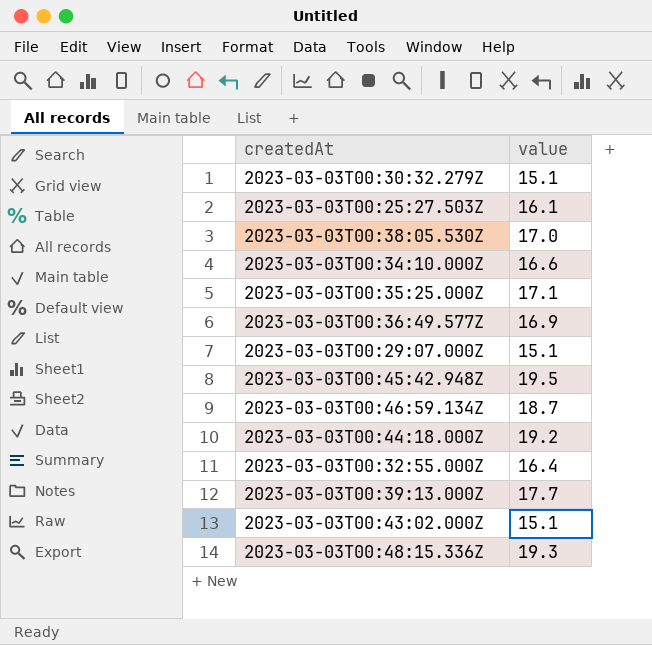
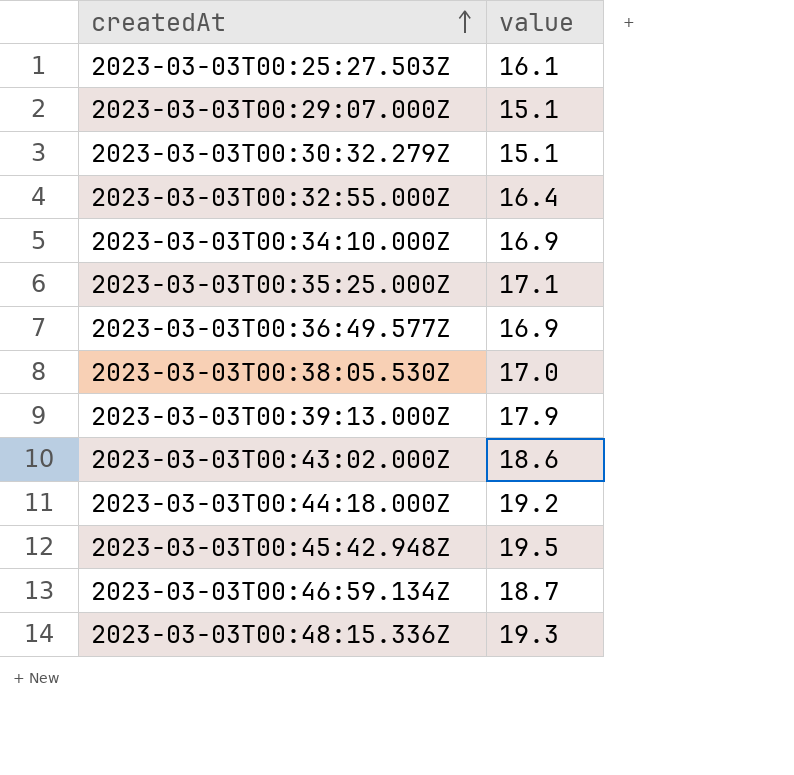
row order: none -> createdAt ascending
2023-03-03T00:34:10.000Z | value: 16.6 -> 16.9
2023-03-03T00:39:13.000Z | value: 17.7 -> 17.9
2023-03-03T00:43:02.000Z | value: 15.1 -> 18.6

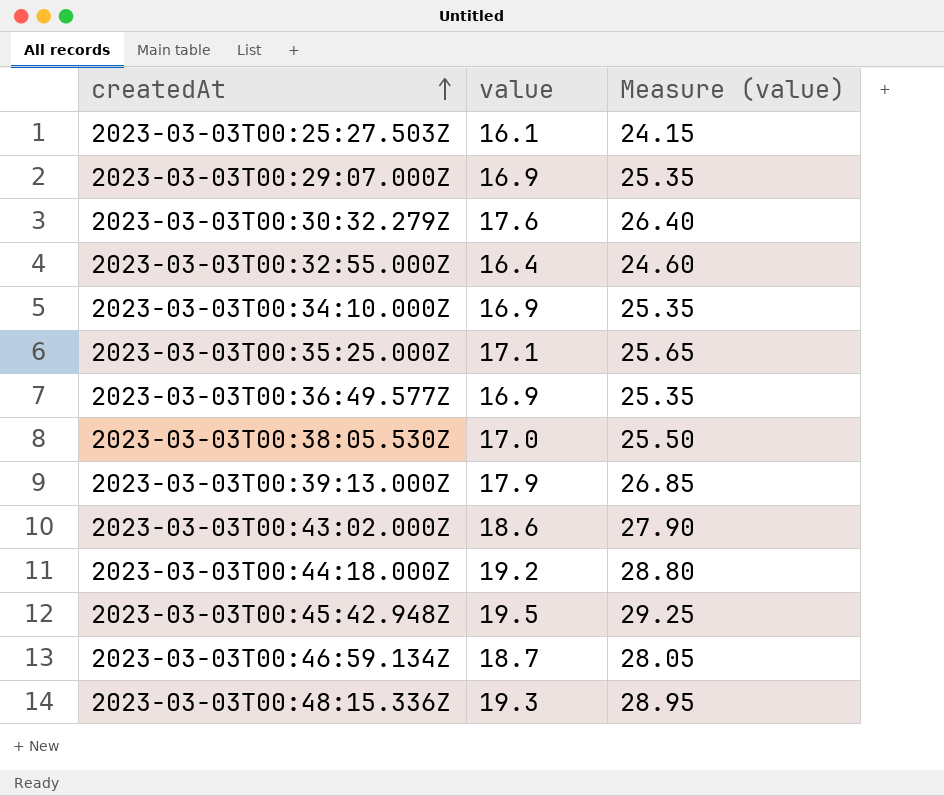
column Measure (value) | formula: none -> [value] * 1.5
2023-03-03T00:29:07.000Z | value: 15.1 -> 16.9
2023-03-03T00:30:32.279Z | value: 15.1 -> 17.6

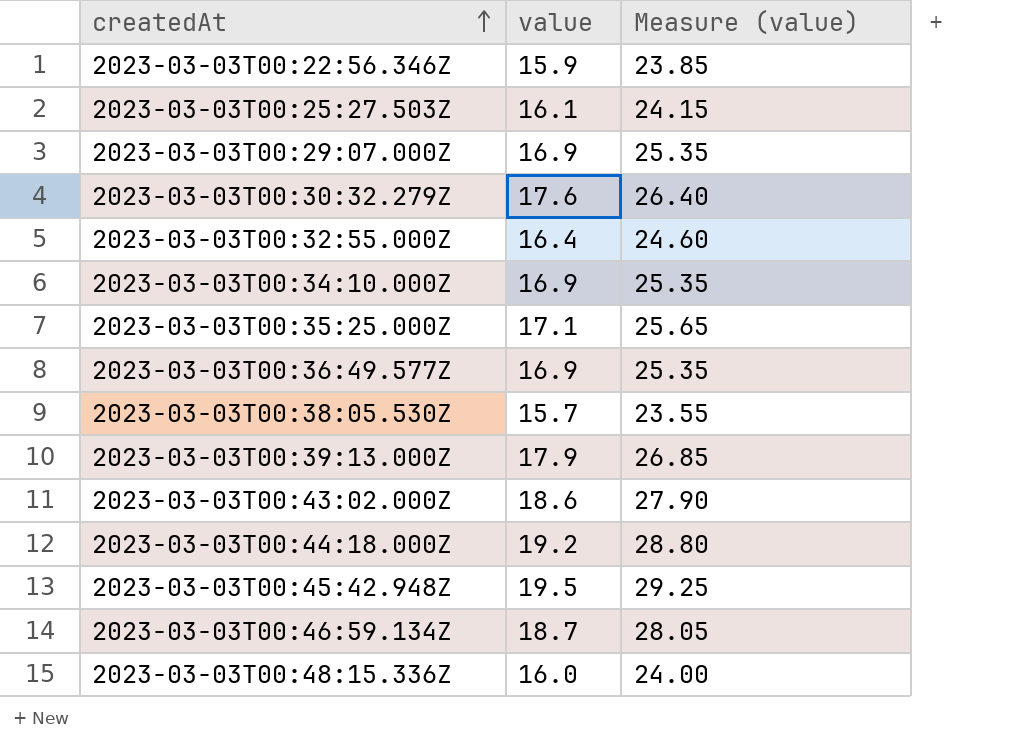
row 2023-03-03T00:22:56.346Z: none -> 15.9 | 23.85
2023-03-03T00:38:05.530Z | value: 17.0 -> 15.7
2023-03-03T00:38:05.530Z | Measure (value): 25.50 -> 23.55
2023-03-03T00:48:15.336Z | value: 19.3 -> 16.0
2023-03-03T00:48:15.336Z | Measure (value): 28.95 -> 24.00

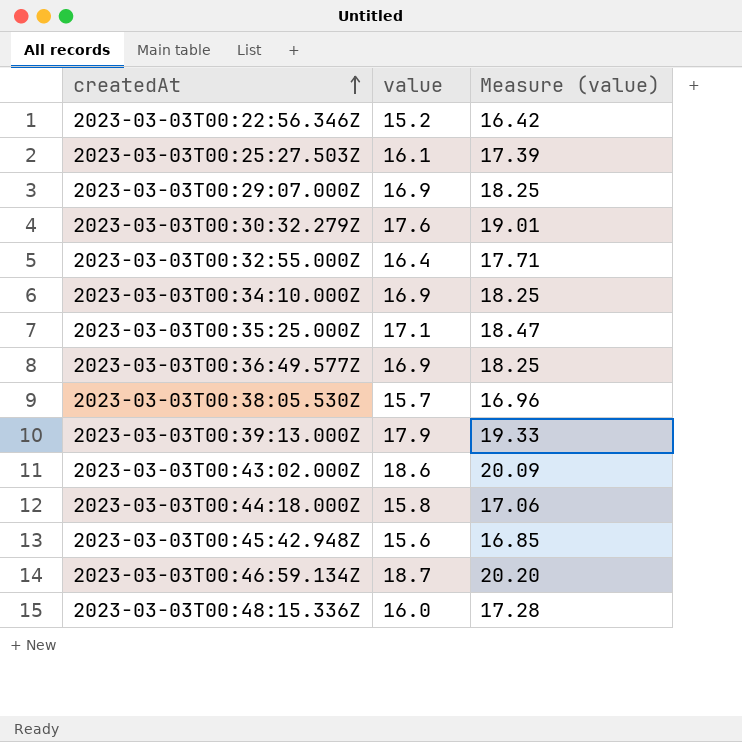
column Measure (value) | formula: [value] * 1.5 -> [value] * 1.08
2023-03-03T00:22:56.346Z | value: 15.9 -> 15.2
2023-03-03T00:44:18.000Z | value: 19.2 -> 15.8
2023-03-03T00:45:42.948Z | value: 19.5 -> 15.6

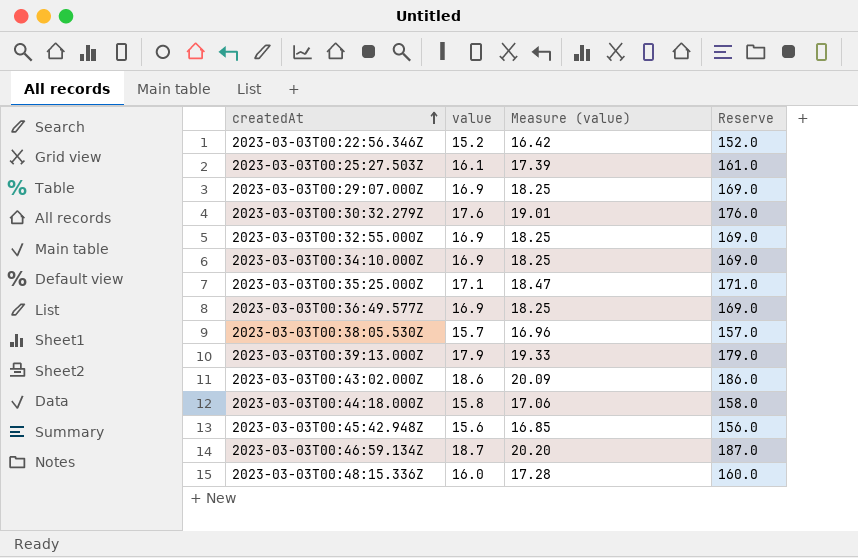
column Reserve | formula: none -> [value] * 10
2023-03-03T00:32:55.000Z | value: 16.4 -> 16.9
2023-03-03T00:32:55.000Z | Measure (value): 17.71 -> 18.25

